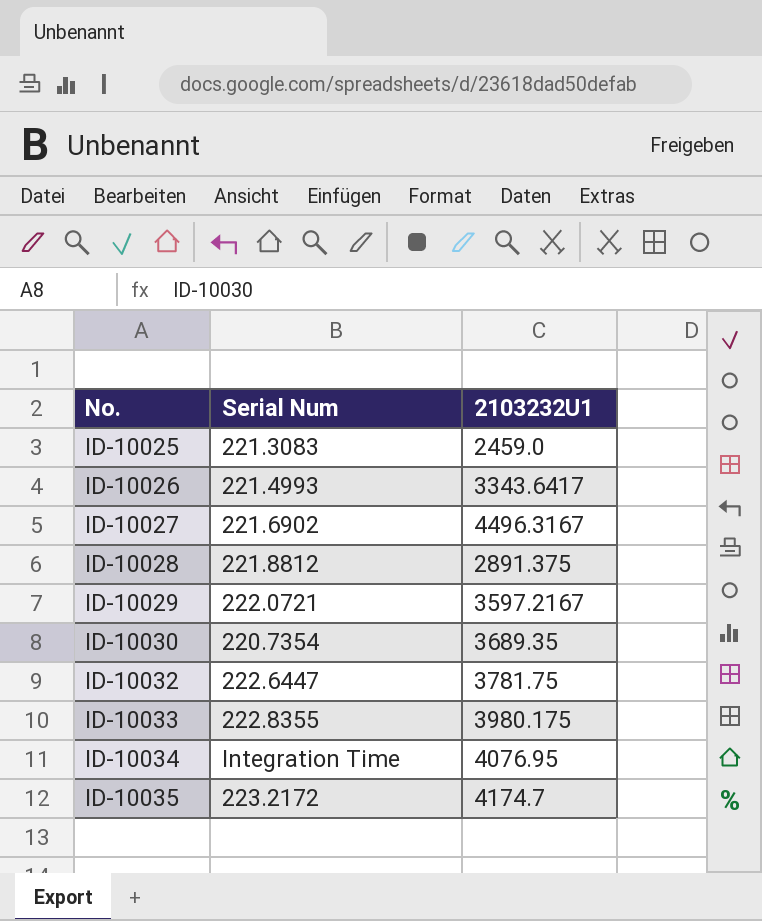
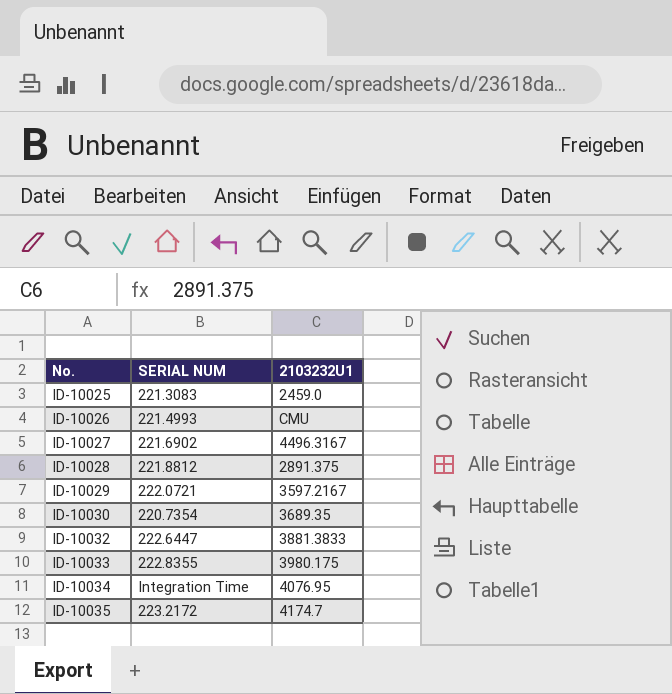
column name: Serial Num -> SERIAL NUM
ID-10026 | 2103232U1: 3343.6417 -> CMU
ID-10032 | 2103232U1: 3781.75 -> 3881.3833

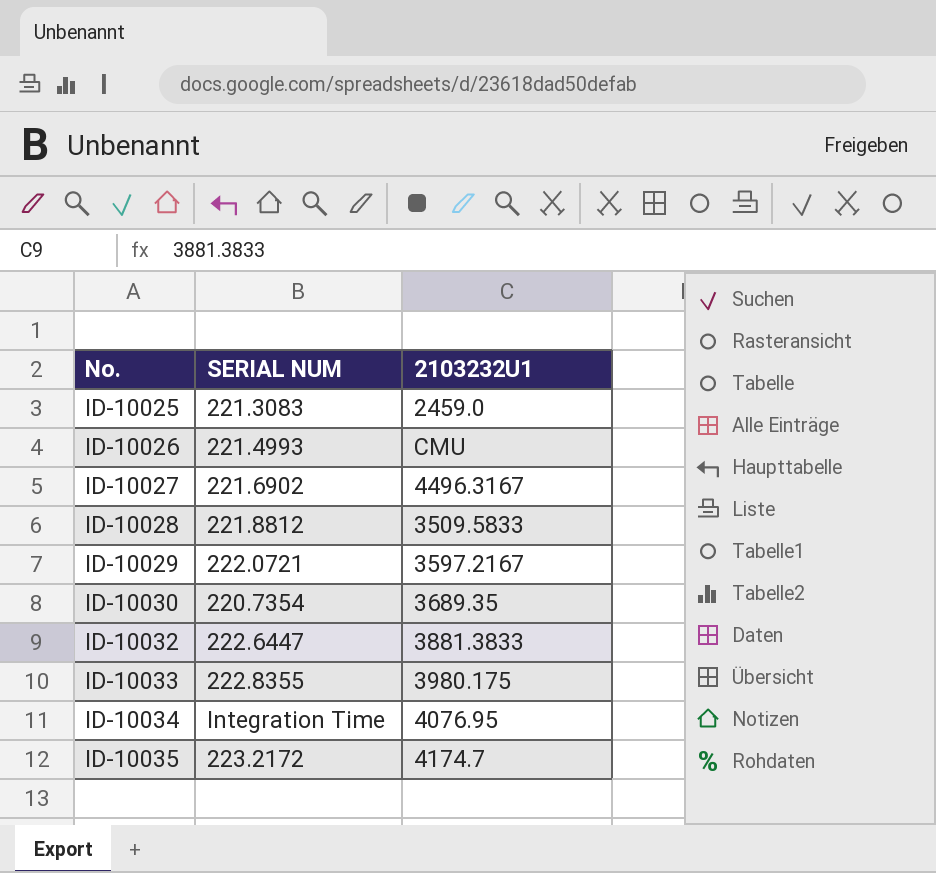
ID-10028 | 2103232U1: 2891.375 -> 3509.5833

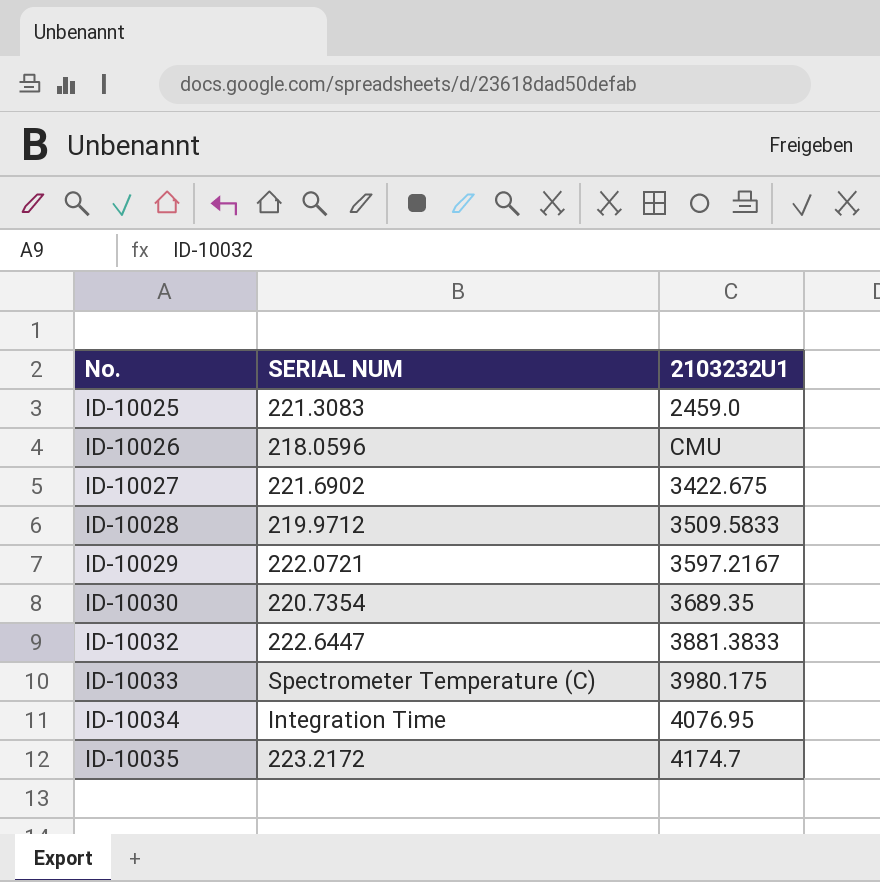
ID-10026 | SERIAL NUM: 221.4993 -> 218.0596
ID-10027 | 2103232U1: 4496.3167 -> 3422.675
ID-10028 | SERIAL NUM: 221.8812 -> 219.9712
ID-10033 | SERIAL NUM: 222.8355 -> Spectrometer Temperature (C)

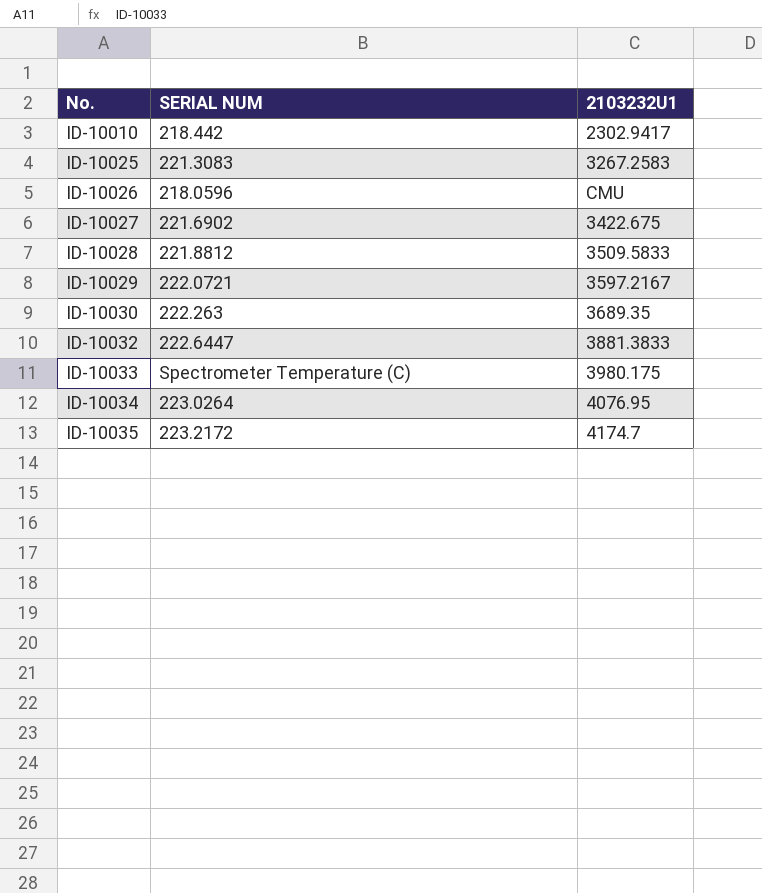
row ID-10010: none -> 218.442 | 2302.9417
ID-10025 | 2103232U1: 2459.0 -> 3267.2583
ID-10028 | SERIAL NUM: 219.9712 -> 221.8812
ID-10030 | SERIAL NUM: 220.7354 -> 222.263
ID-10034 | SERIAL NUM: Integration Time -> 223.0264

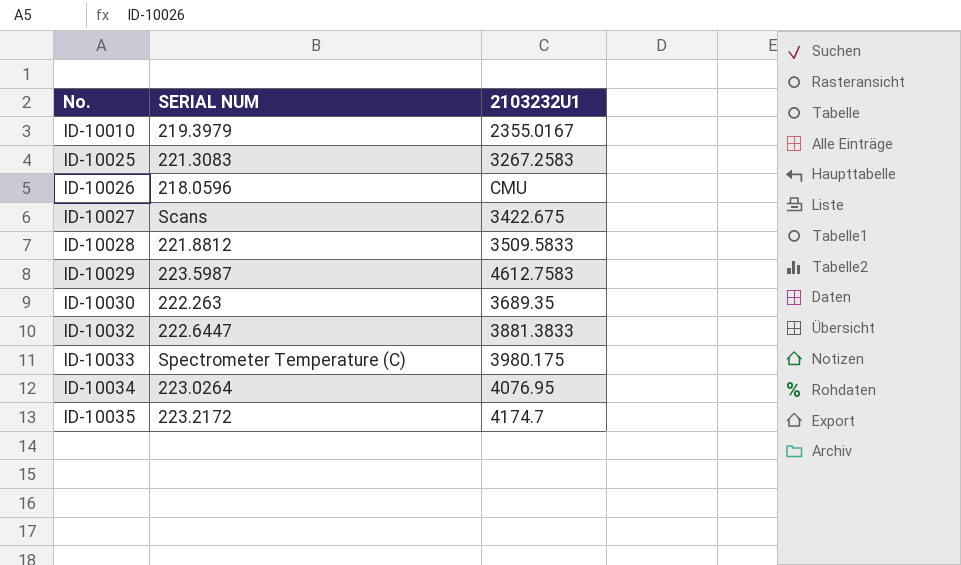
ID-10010 | SERIAL NUM: 218.442 -> 219.3979
ID-10010 | 2103232U1: 2302.9417 -> 2355.0167
ID-10027 | SERIAL NUM: 221.6902 -> Scans
ID-10029 | SERIAL NUM: 222.0721 -> 223.5987
ID-10029 | 2103232U1: 3597.2167 -> 4612.7583

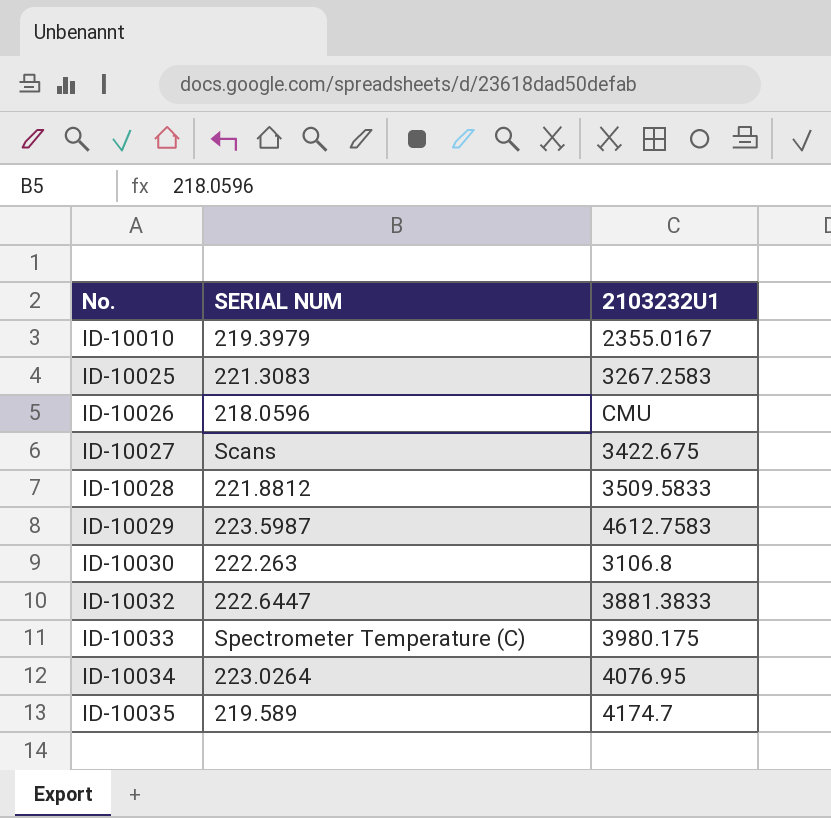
ID-10030 | 2103232U1: 3689.35 -> 3106.8
ID-10035 | SERIAL NUM: 223.2172 -> 219.589

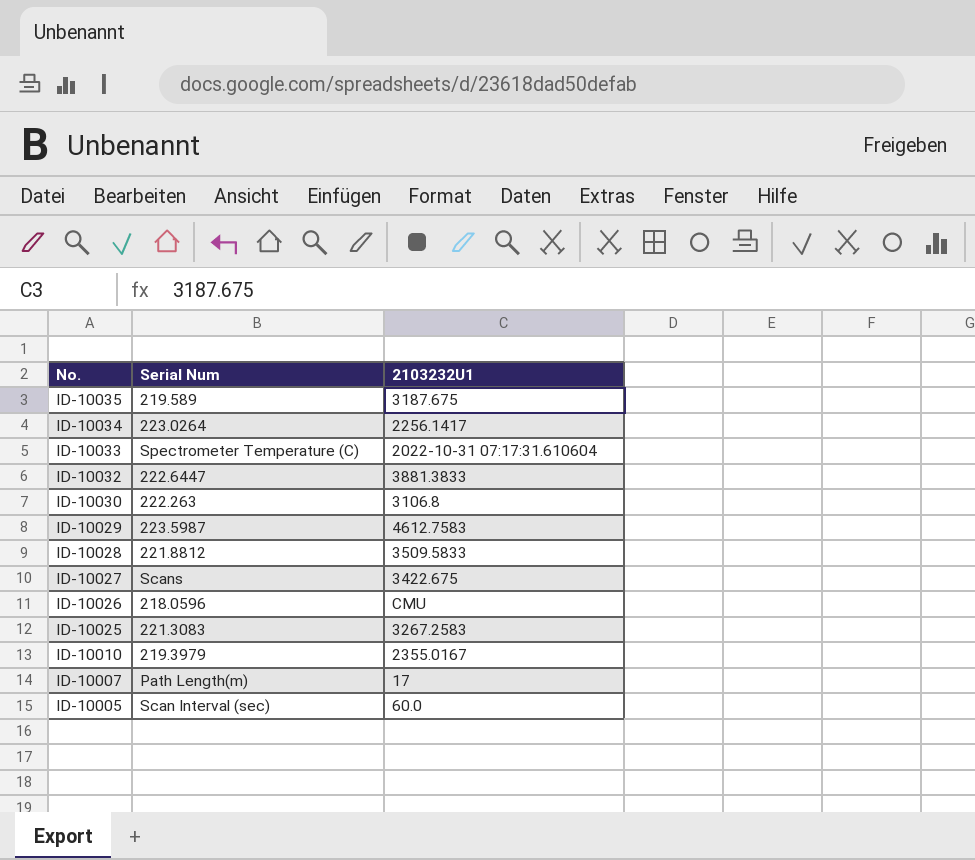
row order: No. ascending -> No. descending
column name: SERIAL NUM -> Serial Num
ID-10035 | 2103232U1: 4174.7 -> 3187.675
ID-10034 | 2103232U1: 4076.95 -> 2256.1417
ID-10033 | 2103232U1: 3980.175 -> 2022-10-31 07:17:31.610604
row ID-10007: none -> Path Length(m) | 17
row ID-10005: none -> Scan Interval (sec) | 60.0

